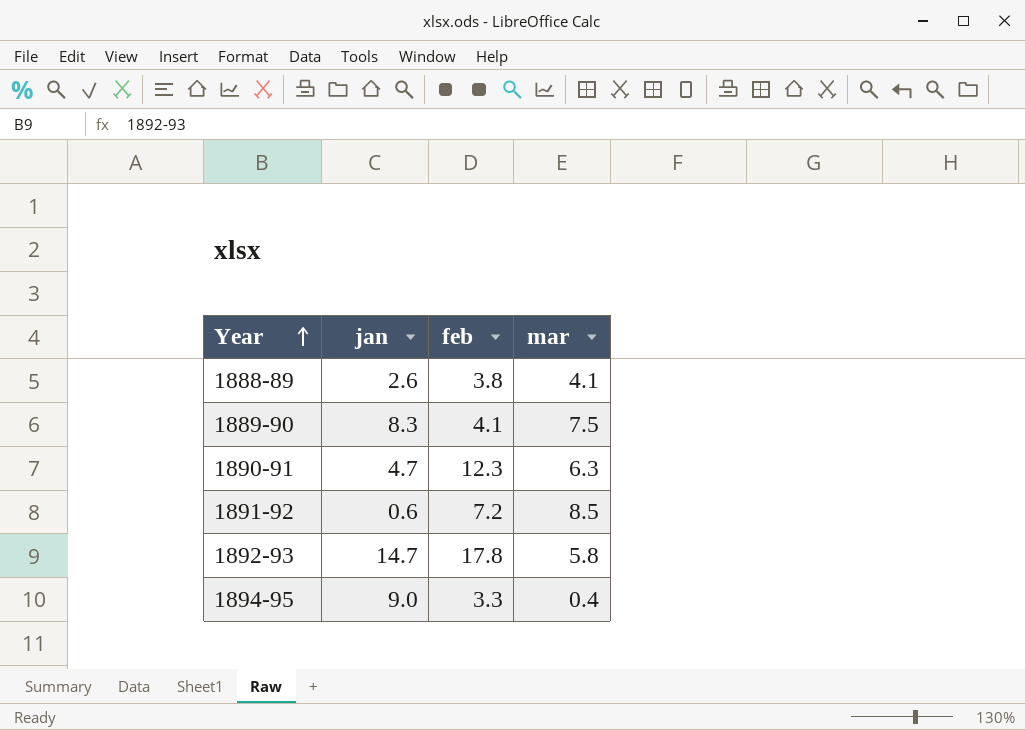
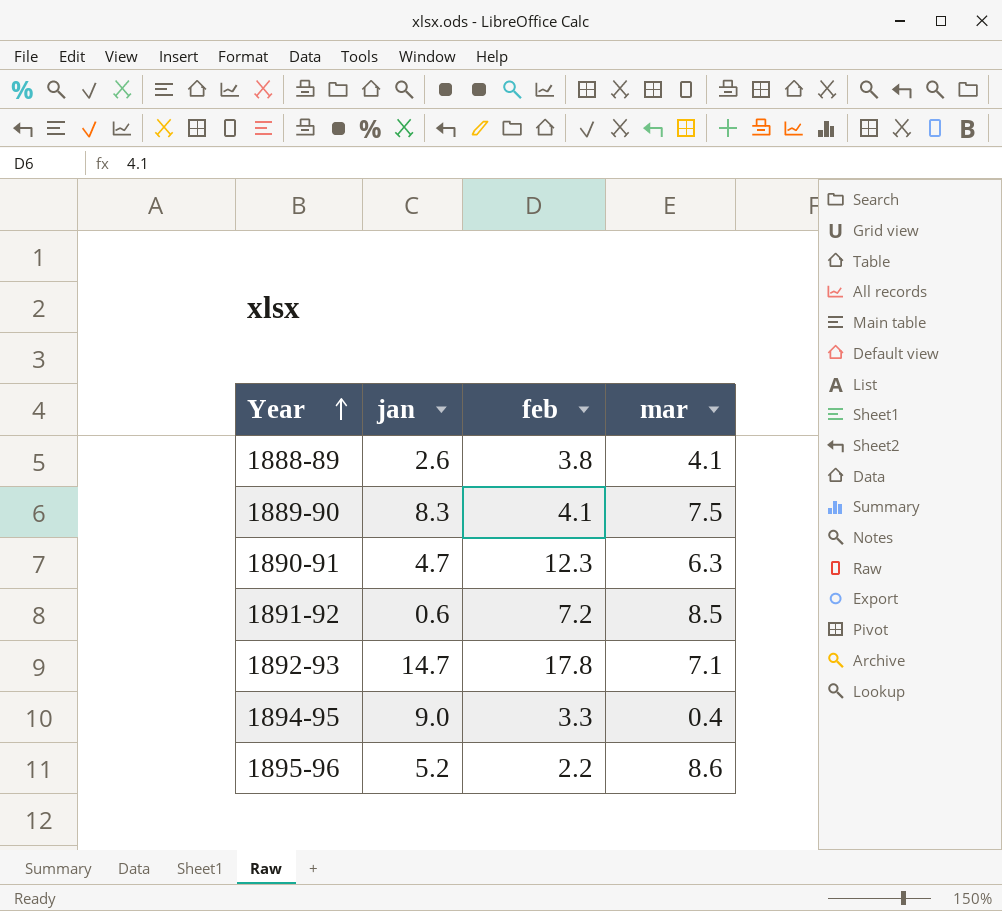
1892-93 | mar: 5.8 -> 7.1
row 1895-96: none -> 5.2 | 2.2 | 8.6

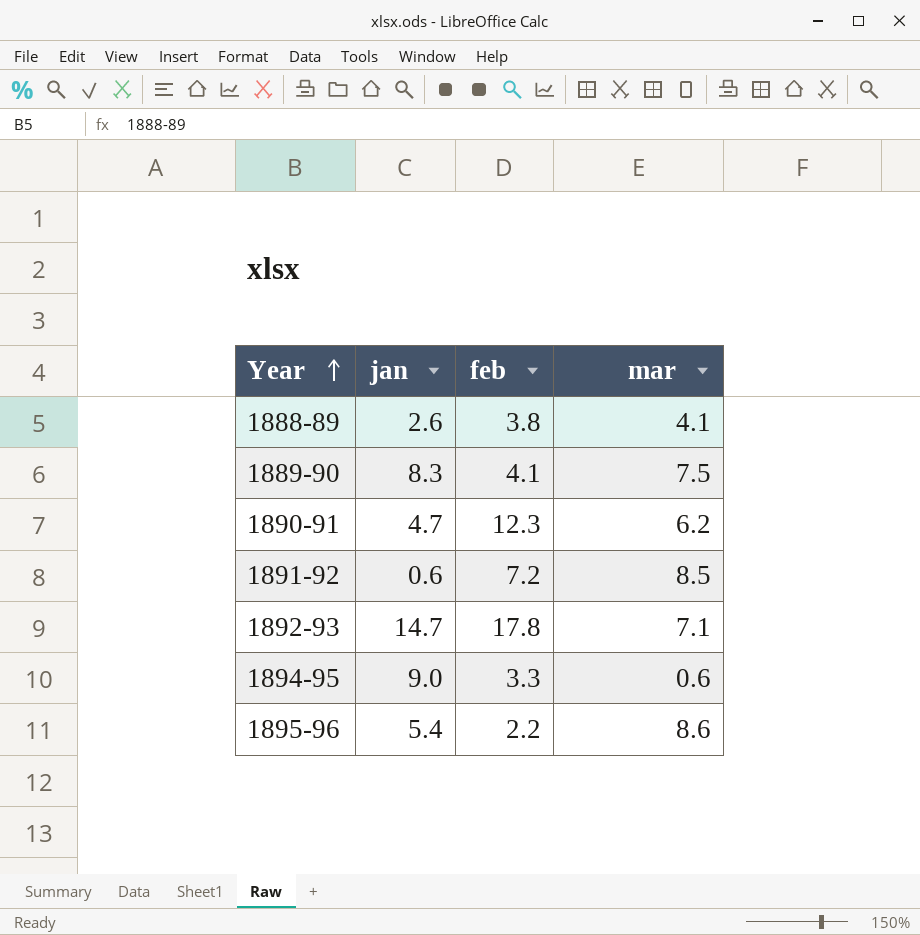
1890-91 | mar: 6.3 -> 6.2
1894-95 | mar: 0.4 -> 0.6
1895-96 | jan: 5.2 -> 5.4

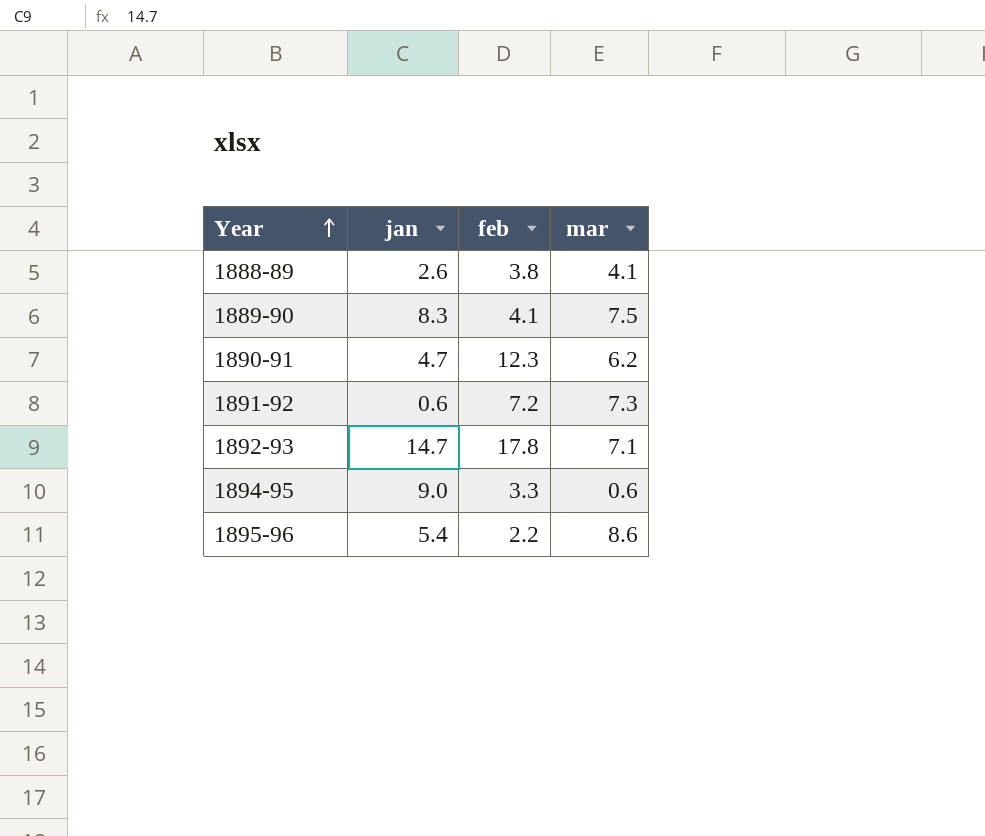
1891-92 | mar: 8.5 -> 7.3

